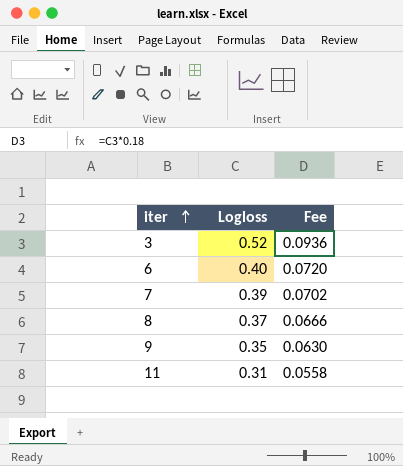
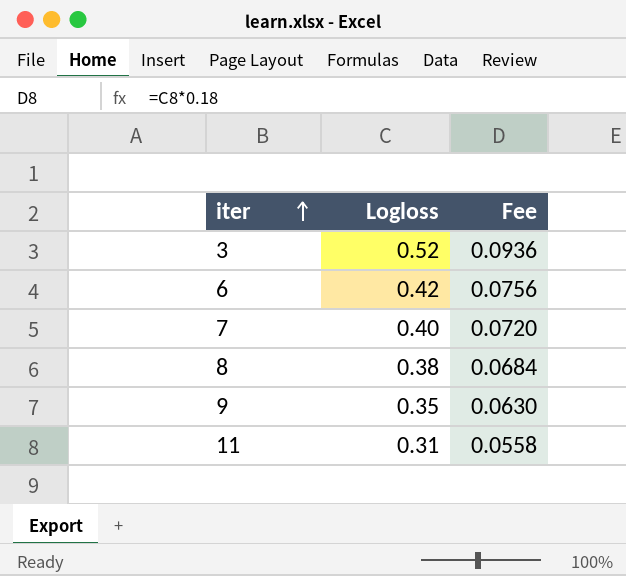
6 | Logloss: 0.40 -> 0.42
6 | Fee: 0.0720 -> 0.0756
7 | Logloss: 0.39 -> 0.40
7 | Fee: 0.0702 -> 0.0720
8 | Logloss: 0.37 -> 0.38
8 | Fee: 0.0666 -> 0.0684

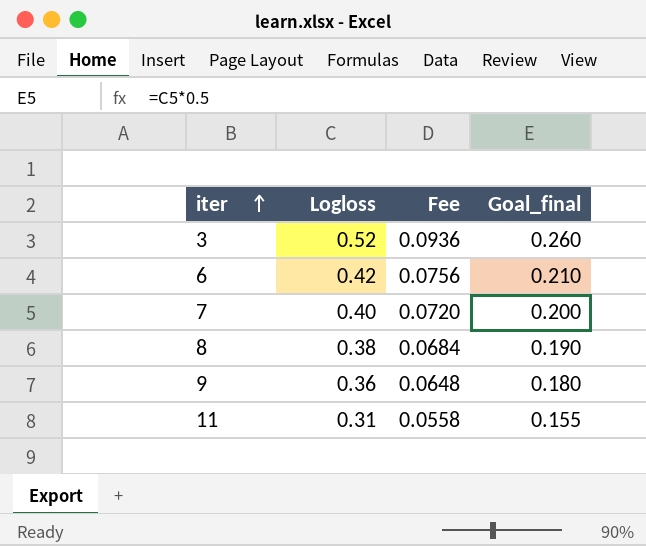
column Goal_final | formula: none -> [Logloss] * 0.5
9 | Logloss: 0.35 -> 0.36
9 | Fee: 0.0630 -> 0.0648

